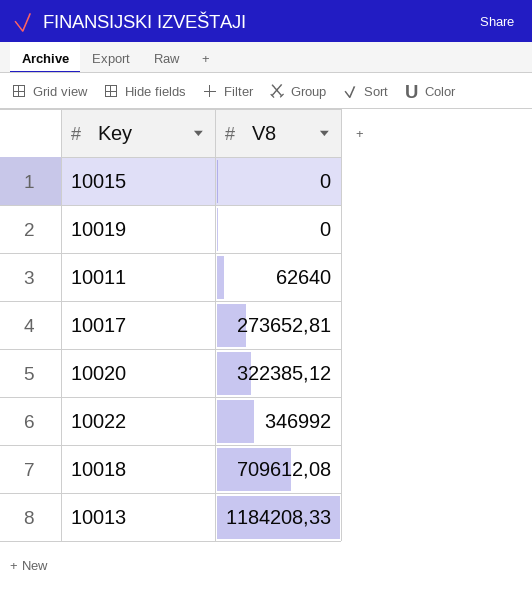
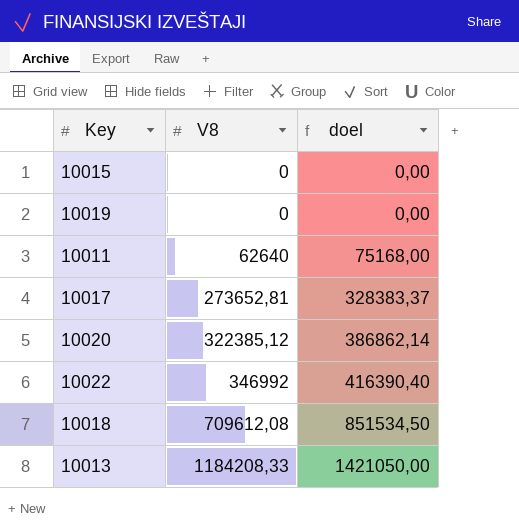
column doel | formula: none -> [V8] * 1,2

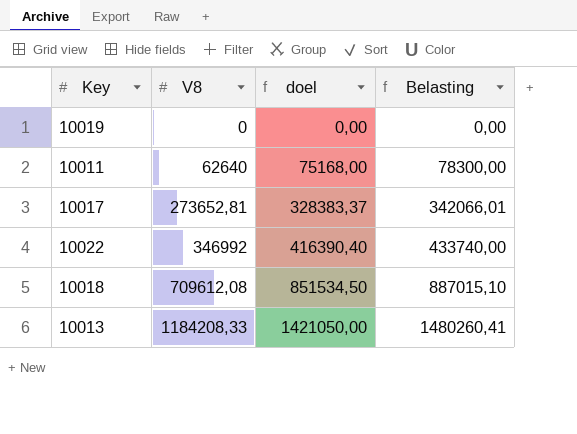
column Belasting | formula: none -> [V8] * 1,25
row 10015: 0 | 0,00 -> none
row 10020: 322385,12 | 386862,14 -> none

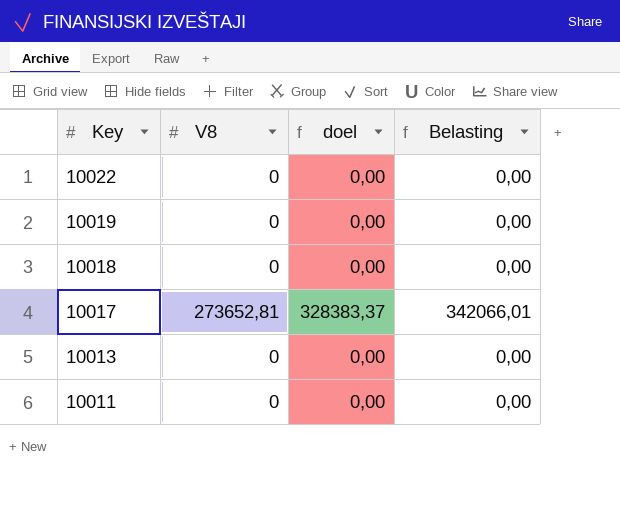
row order: V8 ascending -> Key descending
10022 | V8: 346992 -> 0
10022 | doel: 416390,40 -> 0,00
10022 | Belasting: 433740,00 -> 0,00
10018 | V8: 709612,08 -> 0
10018 | doel: 851534,50 -> 0,00
10018 | Belasting: 887015,10 -> 0,00
10013 | V8: 1184208,33 -> 0
10013 | doel: 1421050,00 -> 0,00
10013 | Belasting: 1480260,41 -> 0,00
10011 | V8: 62640 -> 0
10011 | doel: 75168,00 -> 0,00
10011 | Belasting: 78300,00 -> 0,00

